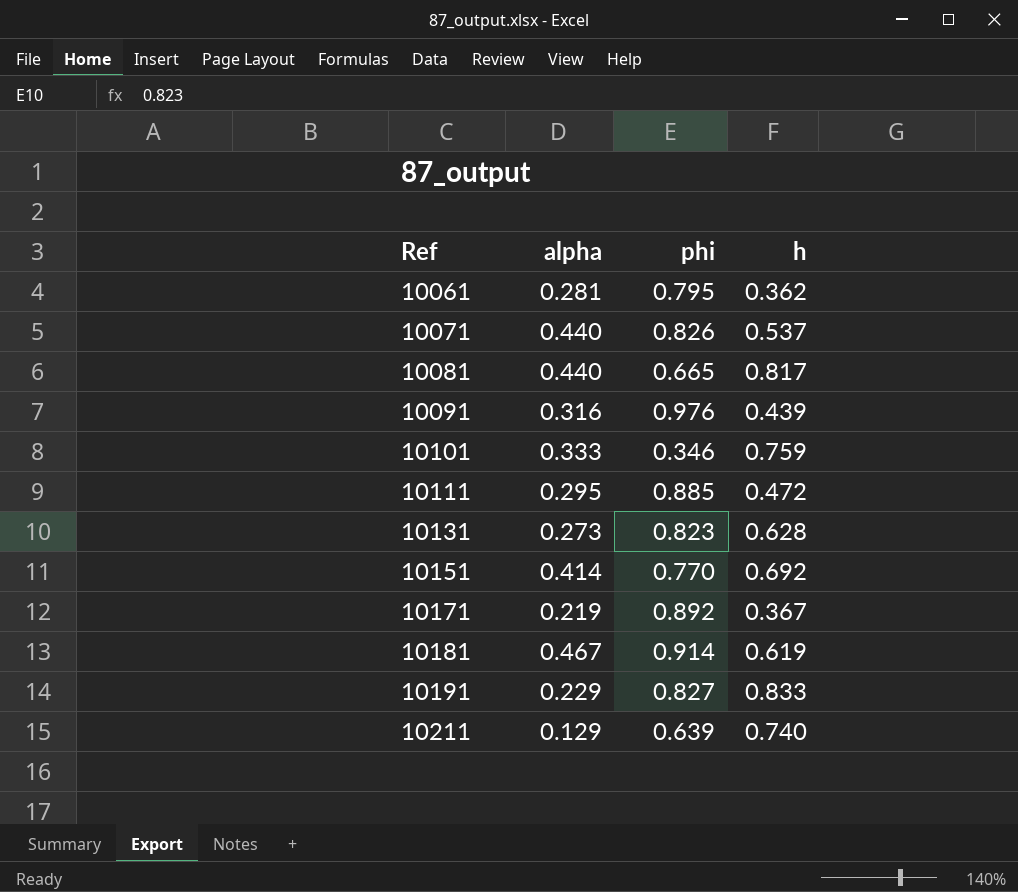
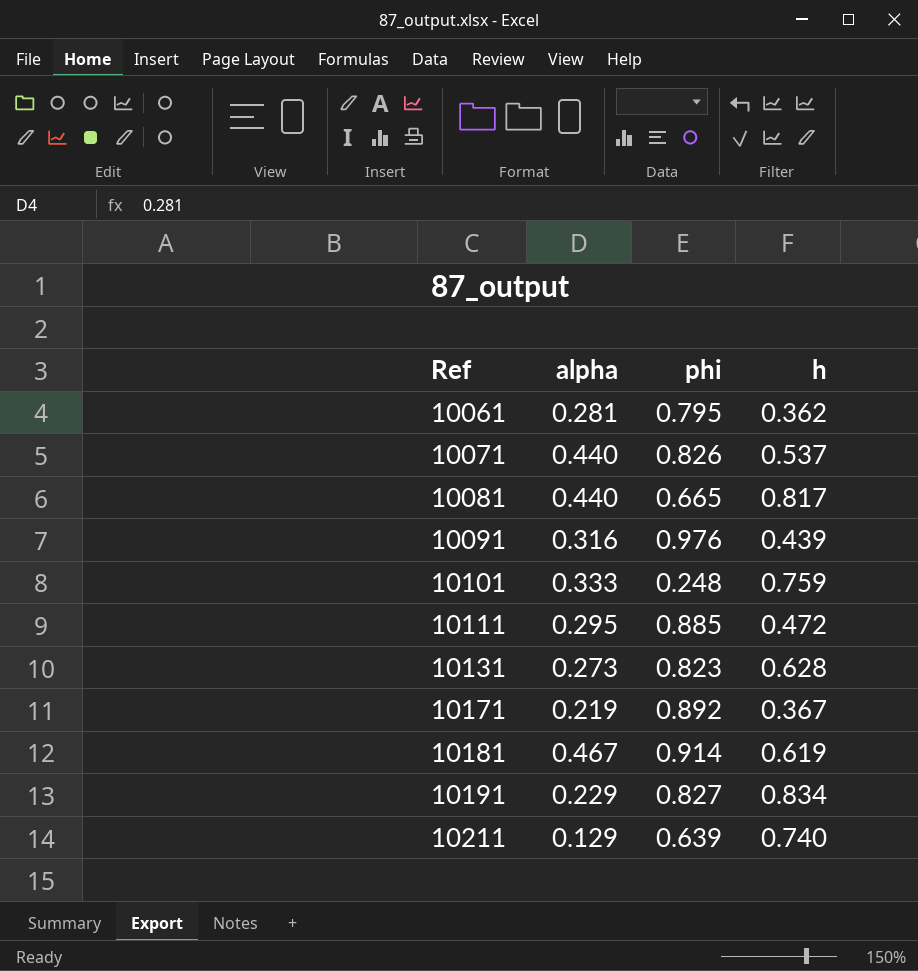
row 10151: 0.414 | 0.770 | 0.692 -> none
10101 | phi: 0.346 -> 0.248
10191 | h: 0.833 -> 0.834

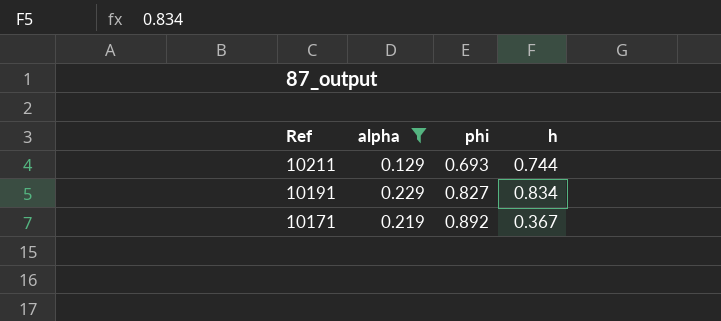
filter: none -> alpha <= 0.229
row order: Ref ascending -> Ref descending
10211 | phi: 0.639 -> 0.693
10211 | h: 0.740 -> 0.744

